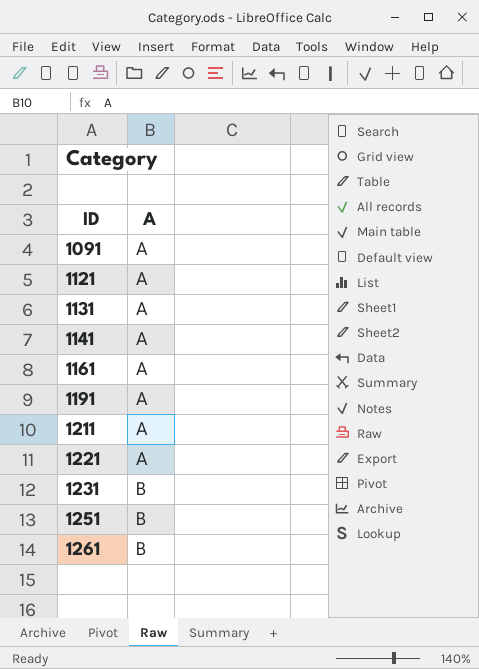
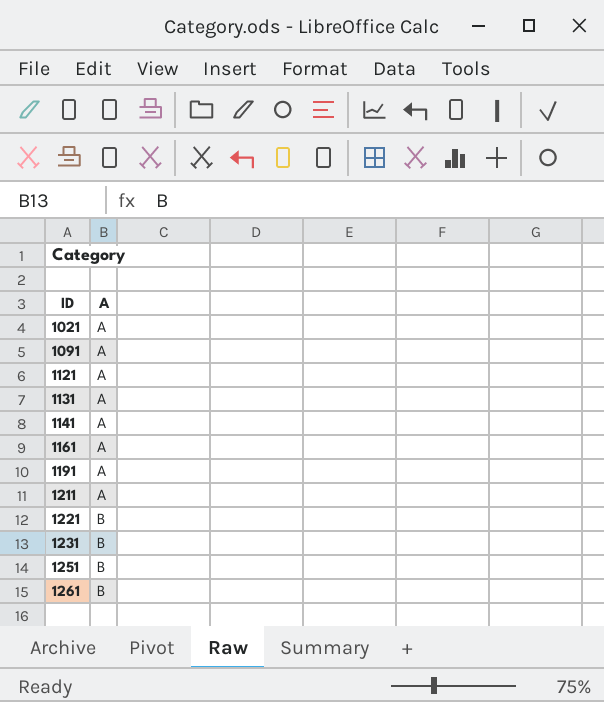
row 1021: none -> A
1221 | A: A -> B

